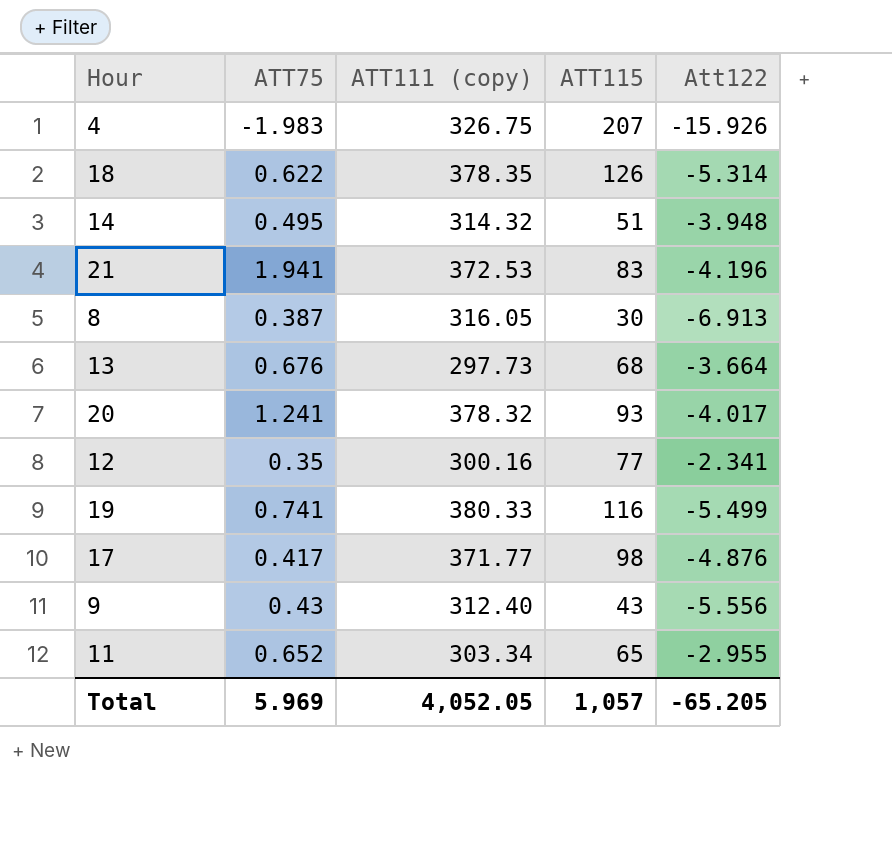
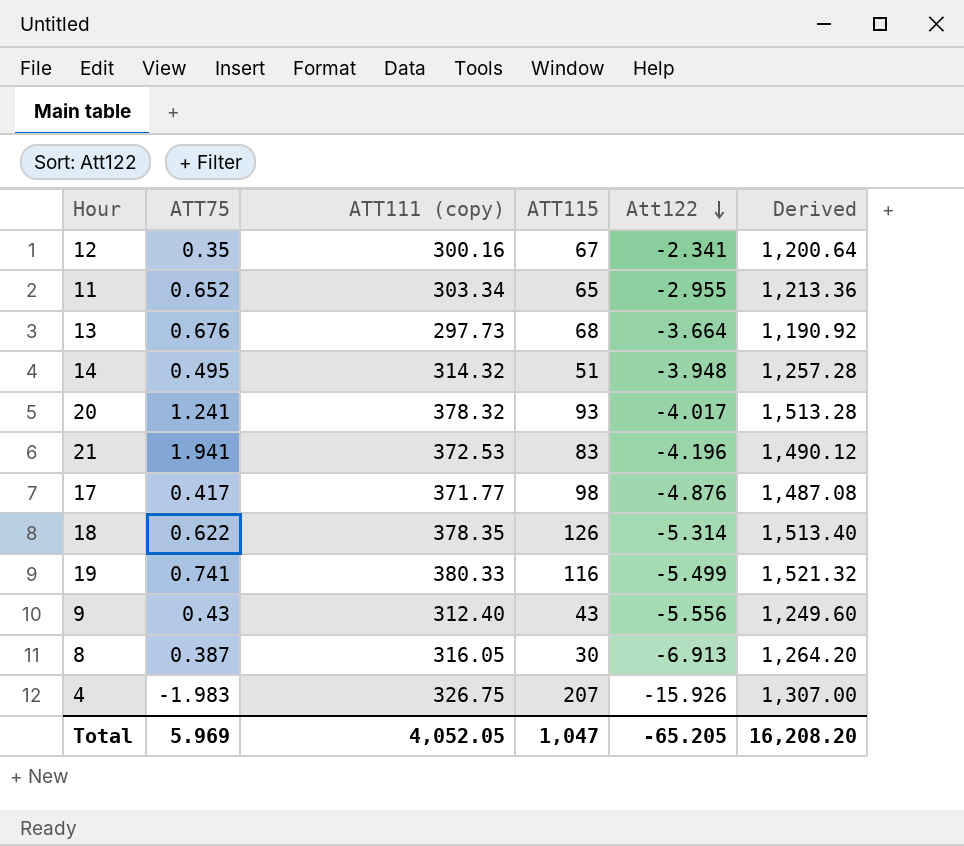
row order: none -> Att122 descending
column Derived | formula: none -> [ATT111 (copy)] * 4
12 | ATT115: 77 -> 67
Total | ATT115: 1,057 -> 1,047

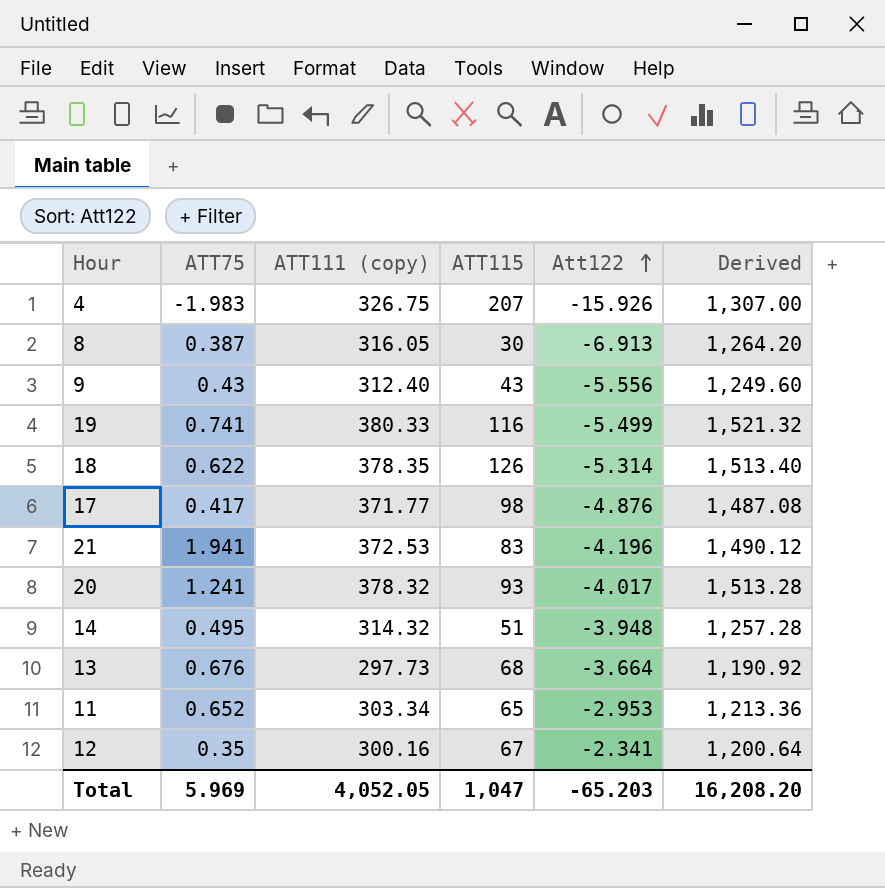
row order: Att122 descending -> Att122 ascending
11 | Att122: -2.955 -> -2.953
Total | Att122: -65.205 -> -65.203

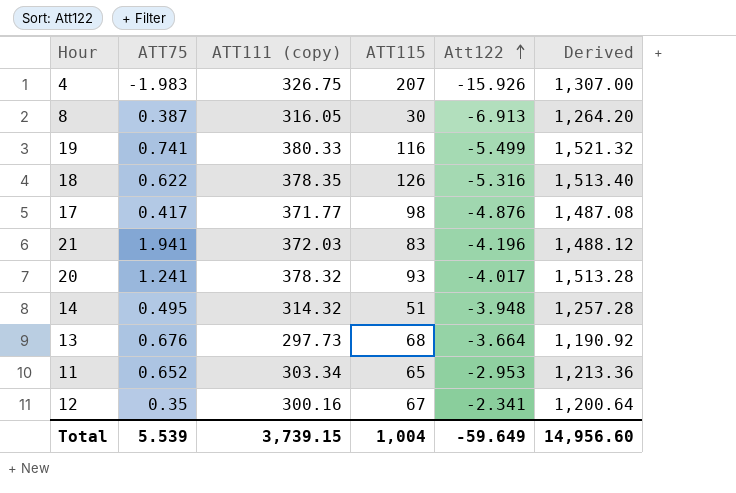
row 9: 0.43 | 312.40 | 43 | -5.556 | 1,249.60 -> none
18 | Att122: -5.314 -> -5.316
21 | ATT111 (copy): 372.53 -> 372.03
21 | Derived: 1,490.12 -> 1,488.12
Total | ATT75: 5.969 -> 5.539
Total | ATT111 (copy): 4,052.05 -> 3,739.15
Total | ATT115: 1,047 -> 1,004
Total | Att122: -65.203 -> -59.649
Total | Derived: 16,208.20 -> 14,956.60

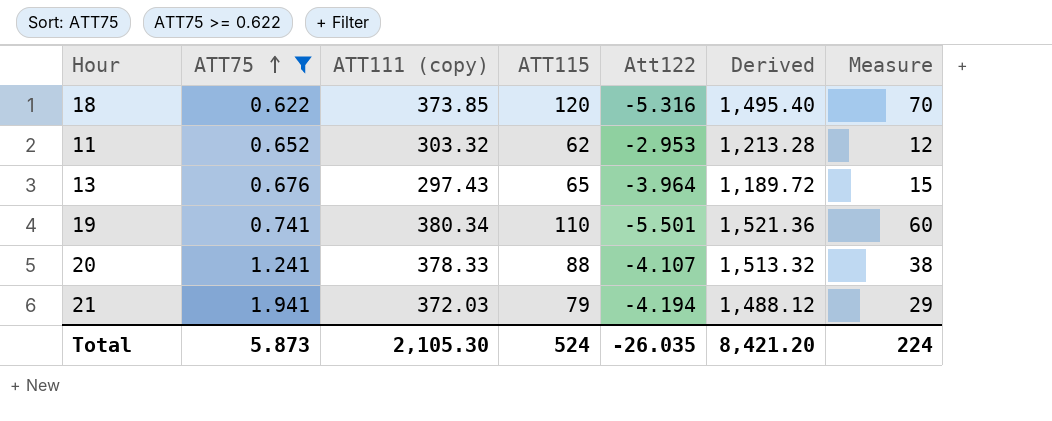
filter: none -> ATT75 >= 0.622
row order: Att122 ascending -> ATT75 ascending
column Measure | formula: none -> [ATT115] - 50
18 | ATT111 (copy): 378.35 -> 373.85
18 | ATT115: 126 -> 120
18 | Derived: 1,513.40 -> 1,495.40
11 | ATT111 (copy): 303.34 -> 303.32
11 | ATT115: 65 -> 62
11 | Derived: 1,213.36 -> 1,213.28
13 | ATT111 (copy): 297.73 -> 297.43
13 | ATT115: 68 -> 65
13 | Att122: -3.664 -> -3.964
13 | Derived: 1,190.92 -> 1,189.72
19 | ATT111 (copy): 380.33 -> 380.34
19 | ATT115: 116 -> 110
19 | Att122: -5.499 -> -5.501
19 | Derived: 1,521.32 -> 1,521.36
20 | ATT111 (copy): 378.32 -> 378.33
20 | ATT115: 93 -> 88
20 | Att122: -4.017 -> -4.107
20 | Derived: 1,513.28 -> 1,513.32
21 | ATT115: 83 -> 79
21 | Att122: -4.196 -> -4.194
Total | ATT75: 5.539 -> 5.873
Total | ATT111 (copy): 3,739.15 -> 2,105.30
Total | ATT115: 1,004 -> 524
Total | Att122: -59.649 -> -26.035
Total | Derived: 14,956.60 -> 8,421.20

